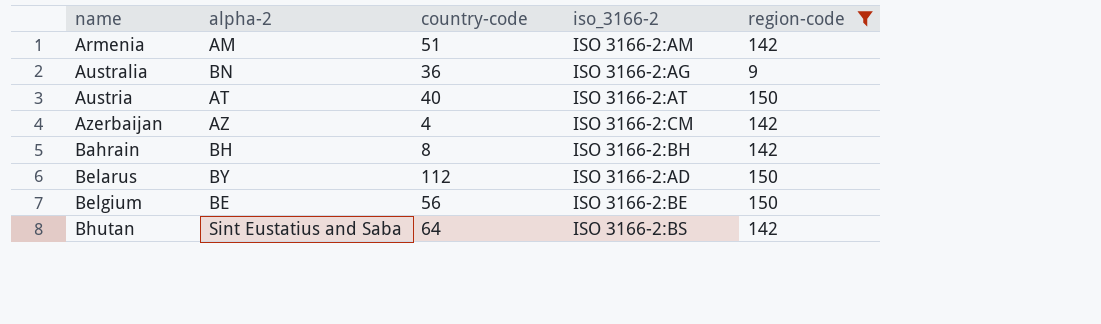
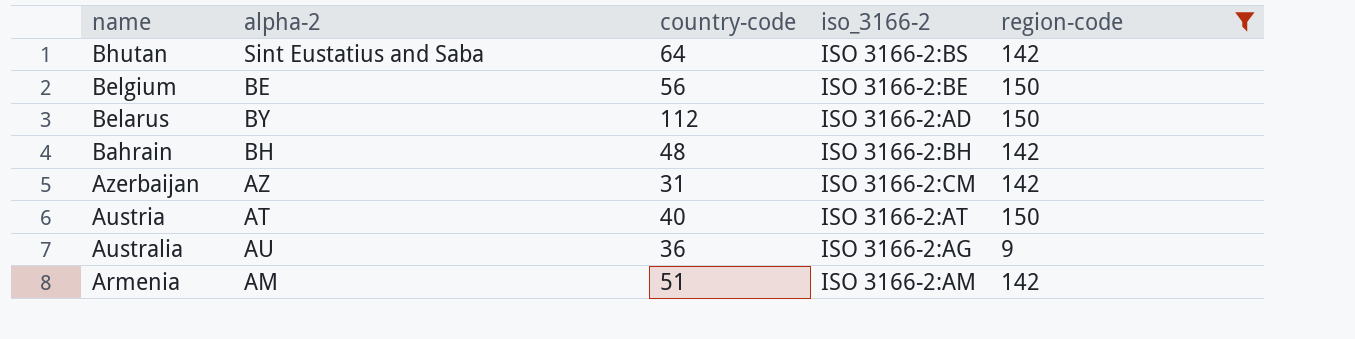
row order: name ascending -> name descending
Bahrain | country-code: 8 -> 48
Azerbaijan | country-code: 4 -> 31
Australia | alpha-2: BN -> AU

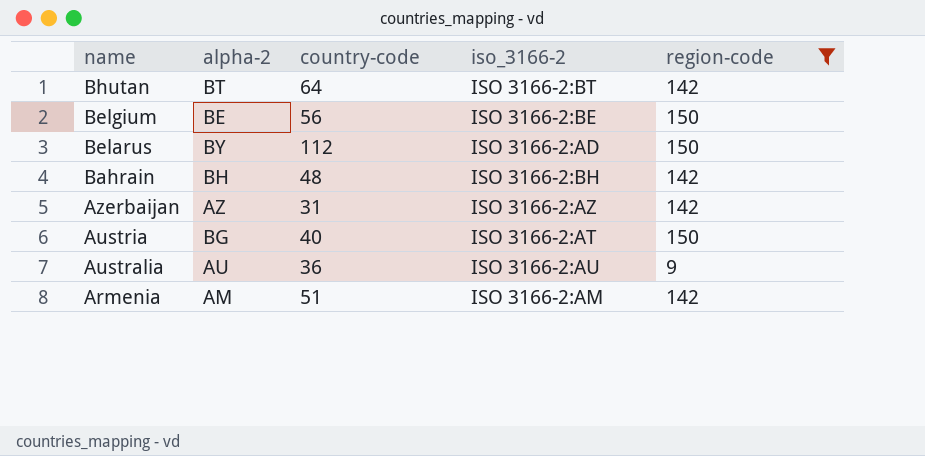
Bhutan | alpha-2: Sint Eustatius and Saba -> BT
Bhutan | iso_3166-2: ISO 3166-2:BS -> ISO 3166-2:BT
Azerbaijan | iso_3166-2: ISO 3166-2:CM -> ISO 3166-2:AZ
Austria | alpha-2: AT -> BG
Australia | iso_3166-2: ISO 3166-2:AG -> ISO 3166-2:AU

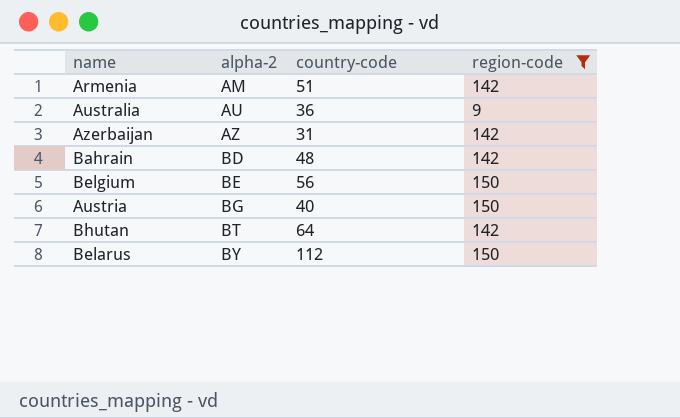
row order: name descending -> alpha-2 ascending
column iso_3166-2 | position: 4 -> none
Bahrain | alpha-2: BH -> BD

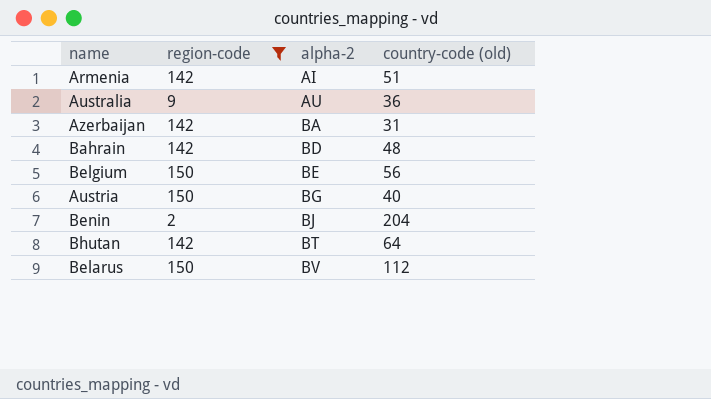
column region-code | position: 4 -> 2
column name: country-code -> country-code (old)
Armenia | alpha-2: AM -> AI
Azerbaijan | alpha-2: AZ -> BA
row Benin: none -> 2 | BJ | 204
Belarus | alpha-2: BY -> BV

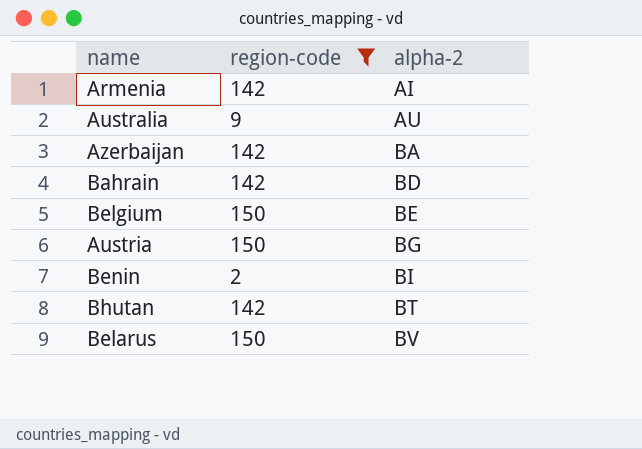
column country-code (old) | position: 4 -> none
Benin | alpha-2: BJ -> BI

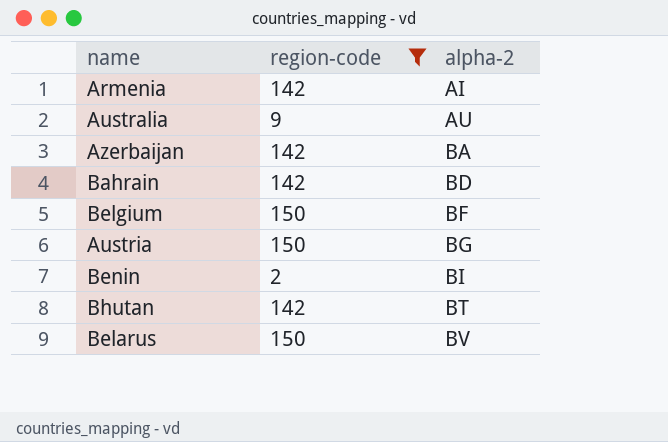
Belgium | alpha-2: BE -> BF

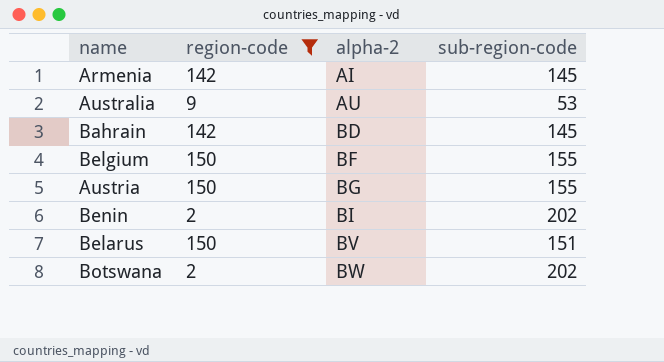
column sub-region-code | position: none -> 4
row Azerbaijan: 142 | BA -> none
row Bhutan: 142 | BT -> none
row Botswana: none -> 2 | BW | 202

